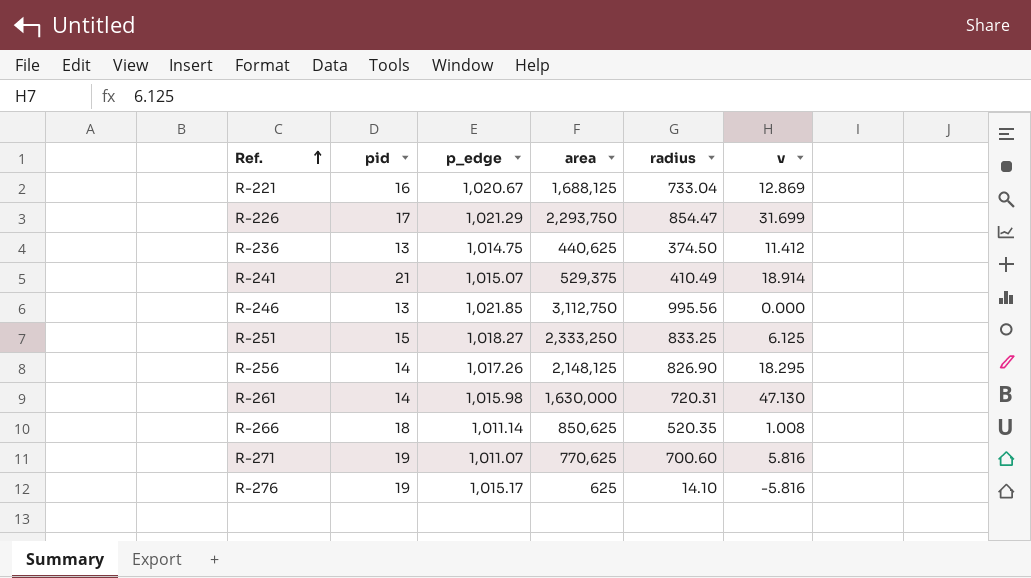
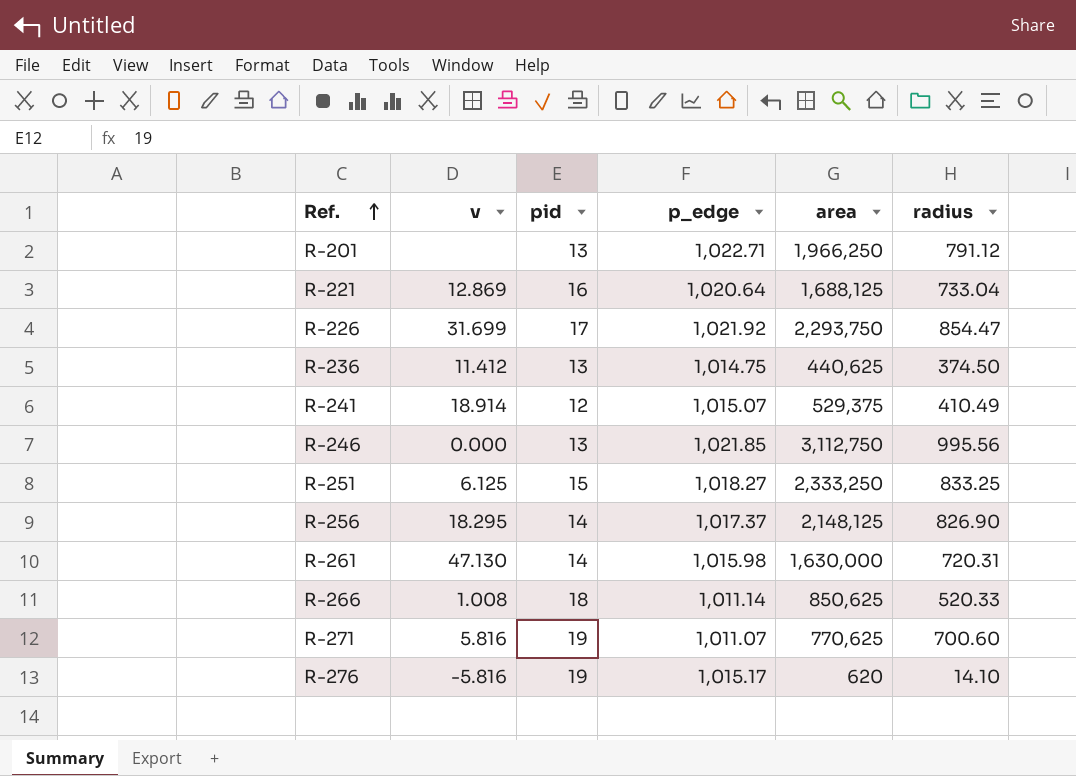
column v | position: 6 -> 2
row R-201: none -> none | 13 | 1,022.71 | 1,966,250 | 791.12
R-221 | p_edge: 1,020.67 -> 1,020.64
R-226 | p_edge: 1,021.29 -> 1,021.92
R-241 | pid: 21 -> 12
R-256 | p_edge: 1,017.26 -> 1,017.37
R-266 | radius: 520.35 -> 520.33
R-276 | area: 625 -> 620

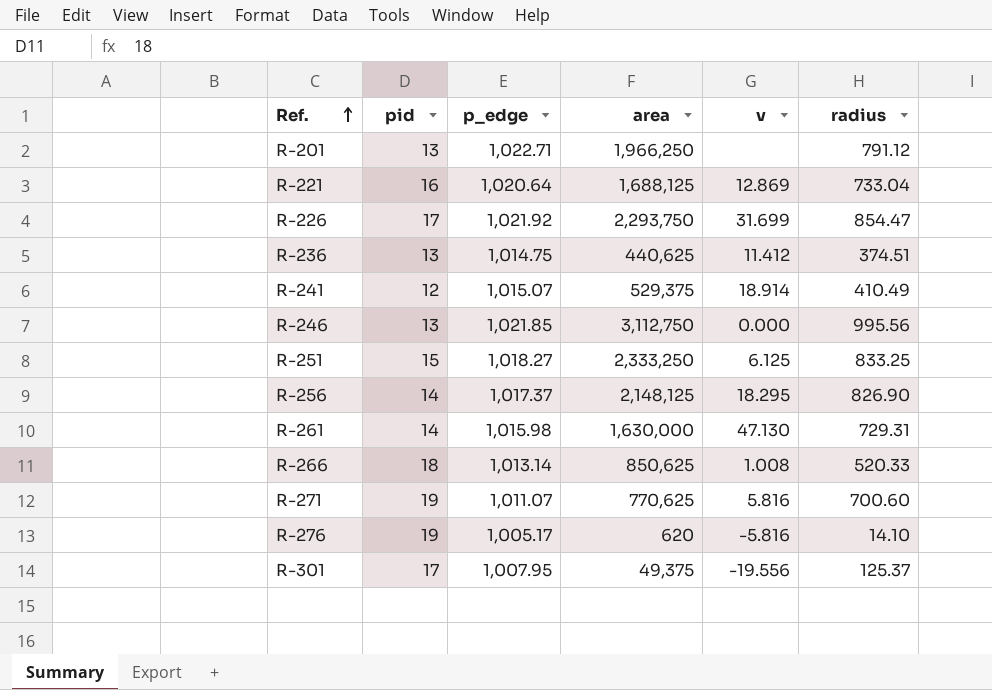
column v | position: 2 -> 5
R-236 | radius: 374.50 -> 374.51
R-261 | radius: 720.31 -> 729.31
R-266 | p_edge: 1,011.14 -> 1,013.14
R-276 | p_edge: 1,015.17 -> 1,005.17
row R-301: none -> 17 | 1,007.95 | 49,375 | -19.556 | 125.37

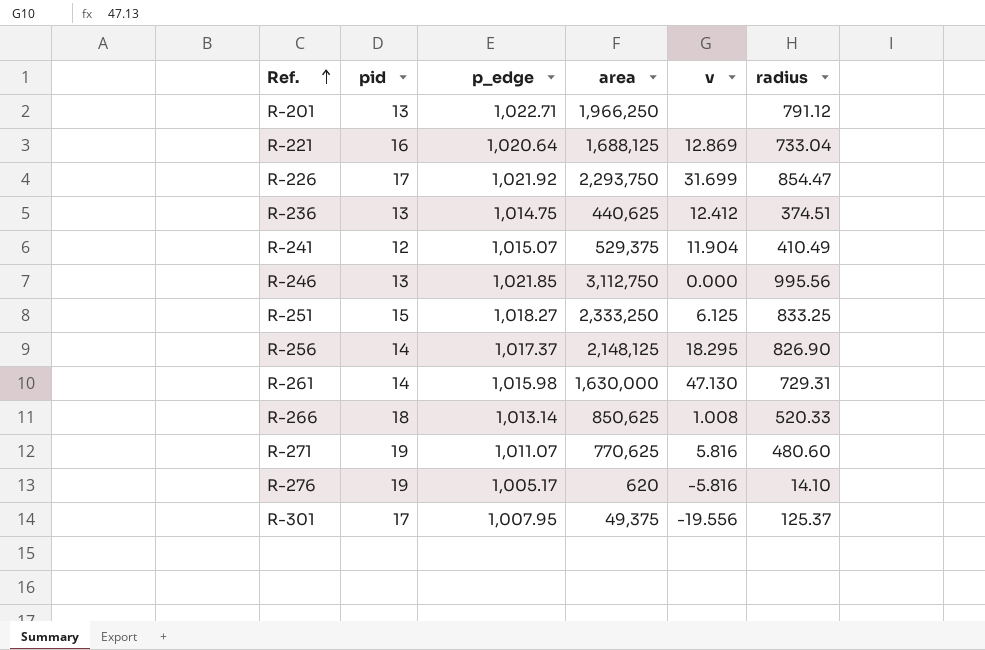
R-236 | v: 11.412 -> 12.412
R-241 | v: 18.914 -> 11.904
R-271 | radius: 700.60 -> 480.60

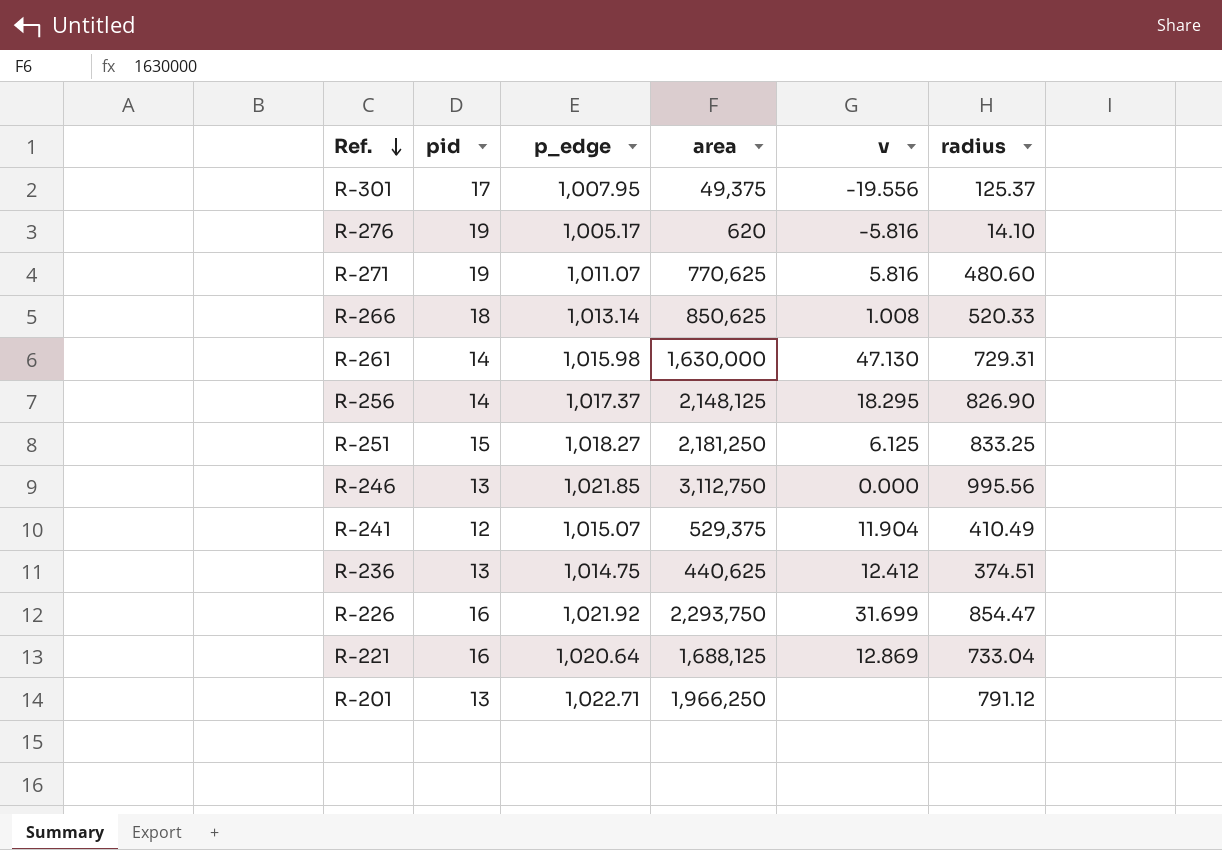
row order: Ref. ascending -> Ref. descending
R-251 | area: 2,333,250 -> 2,181,250
R-226 | pid: 17 -> 16

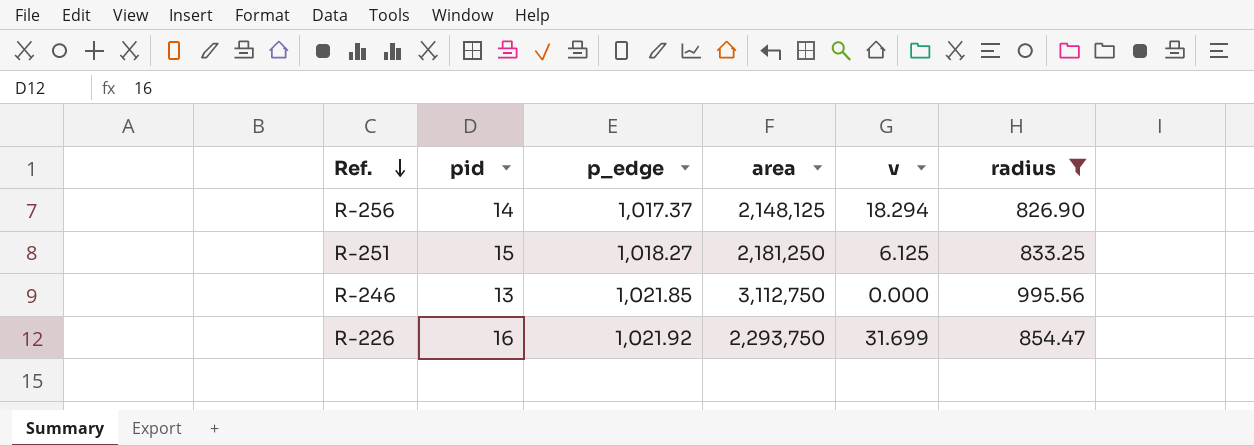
filter: none -> radius >= 826.90
R-256 | v: 18.295 -> 18.294

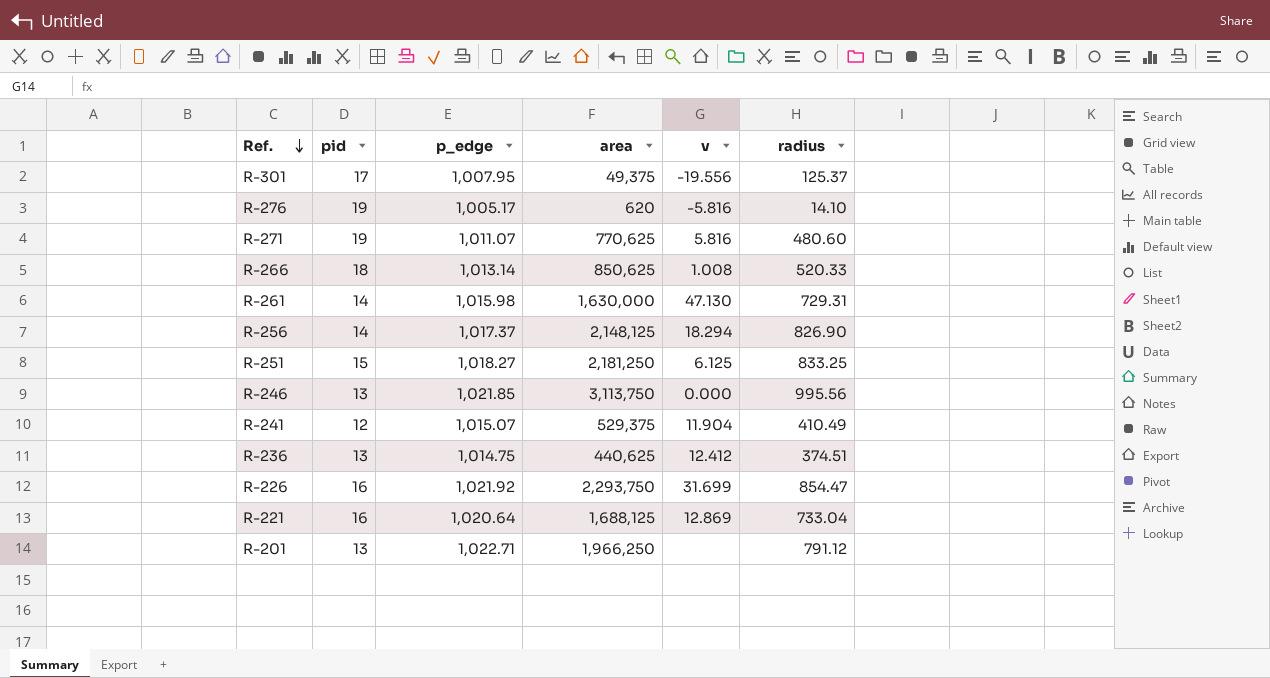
filter: radius >= 826.90 -> none
R-246 | area: 3,112,750 -> 3,113,750

